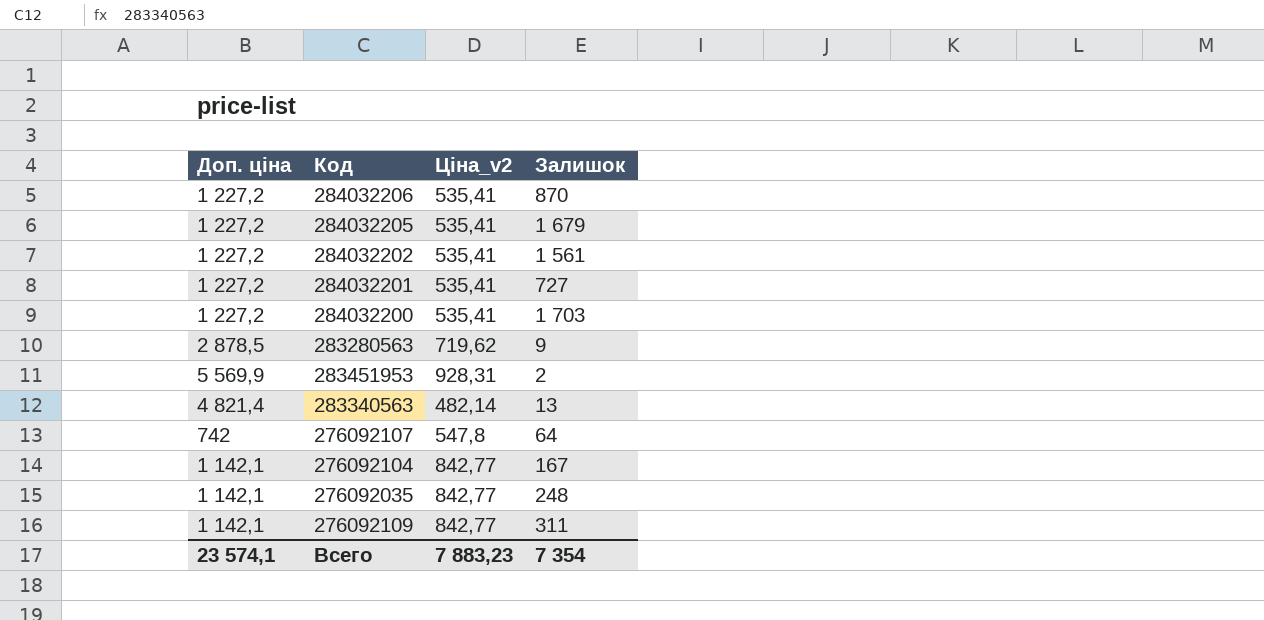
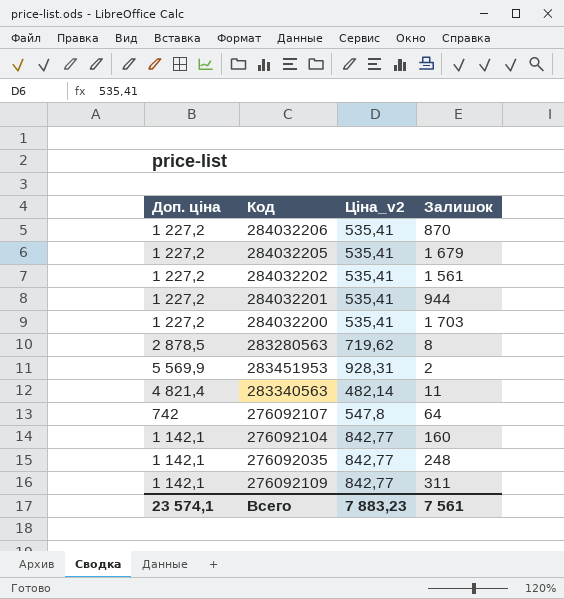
284032201 | Залишок: 727 -> 944
283280563 | Залишок: 9 -> 8
283340563 | Залишок: 13 -> 11
276092104 | Залишок: 167 -> 160
Всего | Залишок: 7 354 -> 7 561

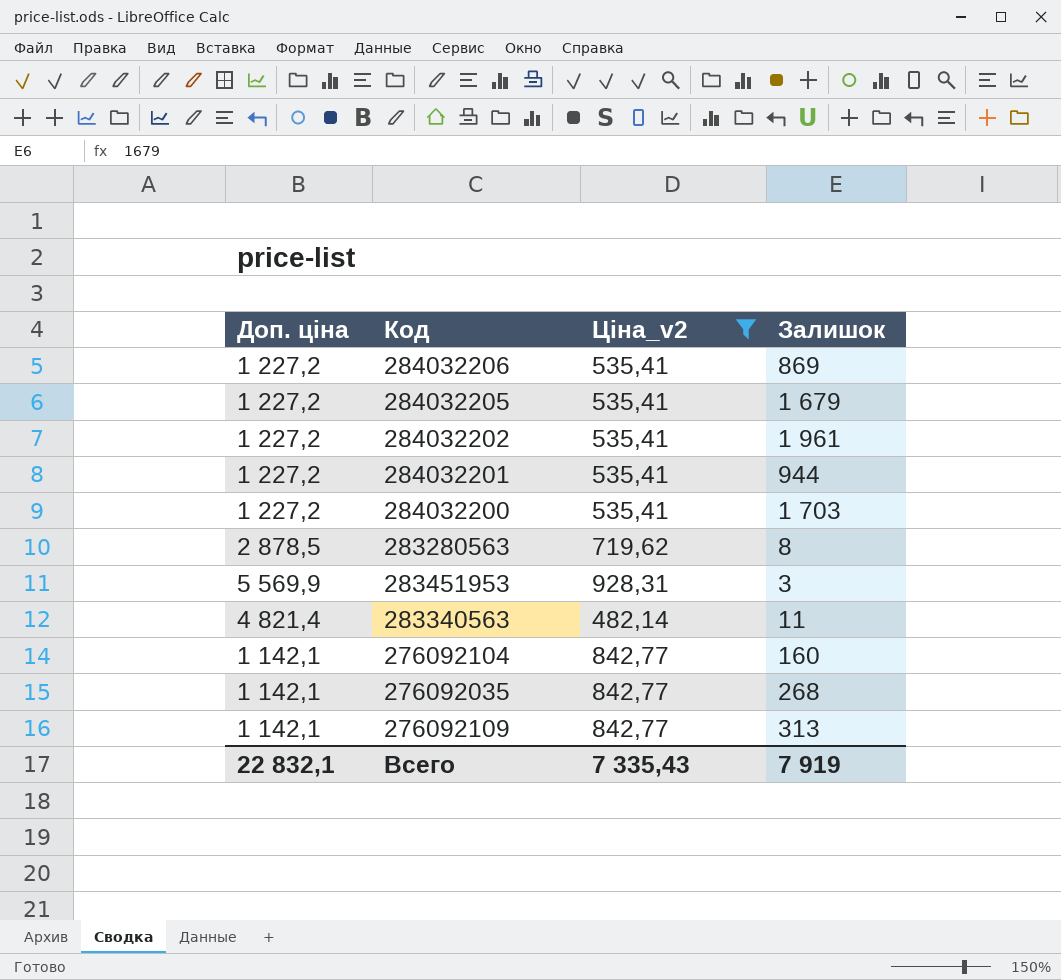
filter: none -> Ціна_v2 != 547,8
284032206 | Залишок: 870 -> 869
284032202 | Залишок: 1 561 -> 1 961
283451953 | Залишок: 2 -> 3
276092035 | Залишок: 248 -> 268
276092109 | Залишок: 311 -> 313
Всего | Доп. ціна: 23 574,1 -> 22 832,1
Всего | Ціна_v2: 7 883,23 -> 7 335,43
Всего | Залишок: 7 561 -> 7 919

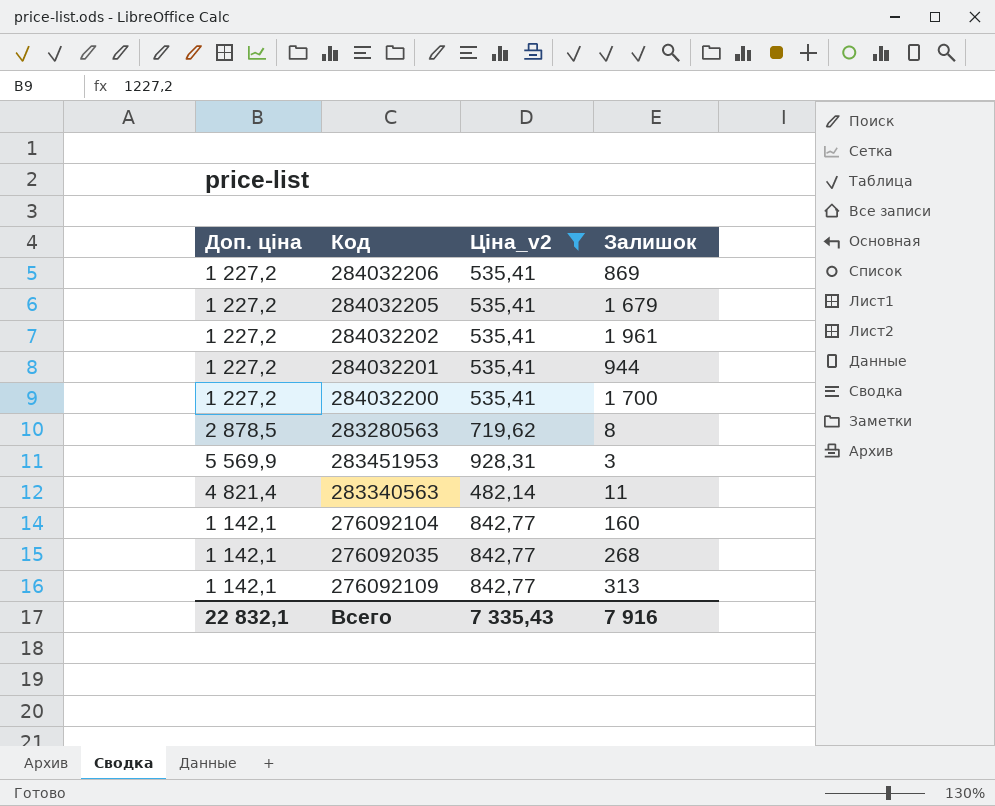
284032200 | Залишок: 1 703 -> 1 700
Всего | Залишок: 7 919 -> 7 916

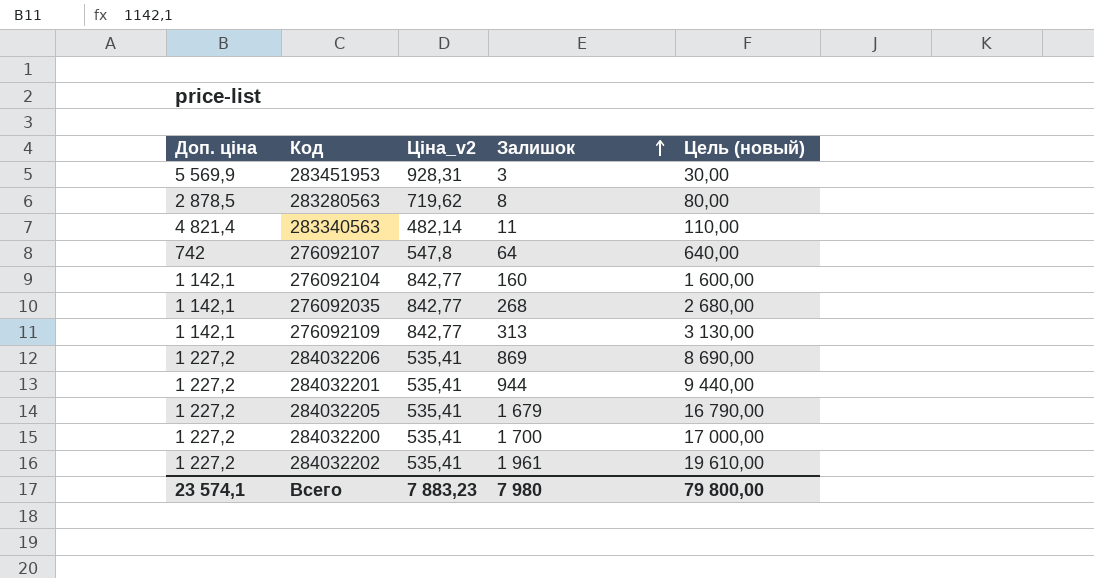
filter: Ціна_v2 != 547,8 -> none
row order: none -> Залишок ascending
column Цель (новый) | formula: none -> [Залишок] * 10
Всего | Доп. ціна: 22 832,1 -> 23 574,1
Всего | Ціна_v2: 7 335,43 -> 7 883,23
Всего | Залишок: 7 916 -> 7 980

